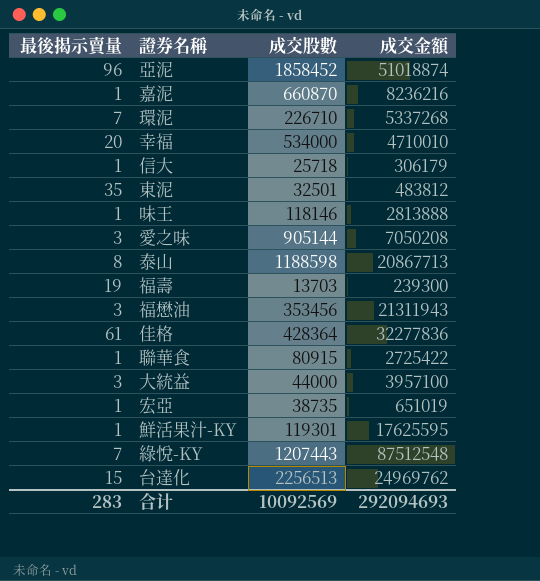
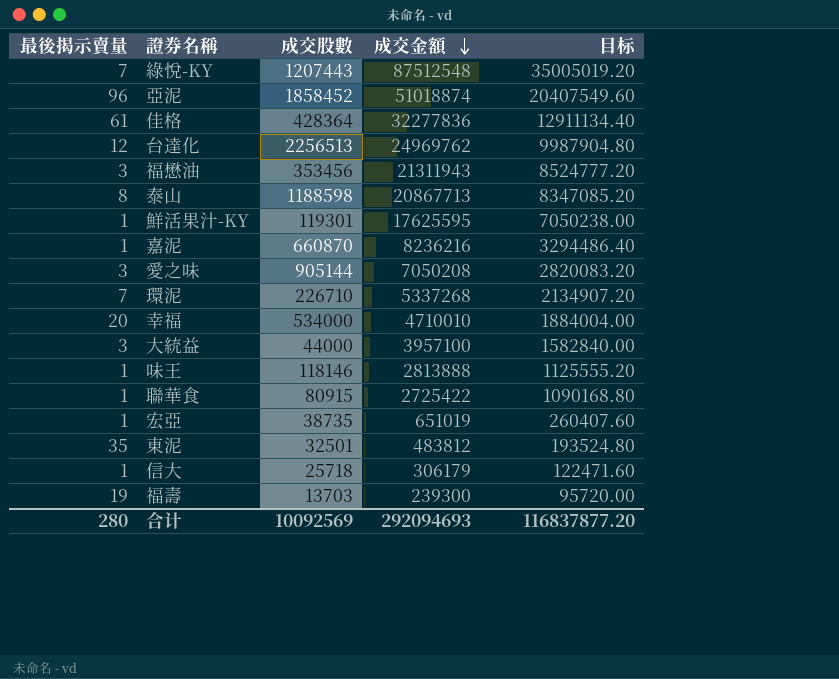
row order: none -> 成交金額 descending
column 目标 | formula: none -> [成交金額] * 0.4
台達化 | 最後揭示賣量: 15 -> 12
合计 | 最後揭示賣量: 283 -> 280

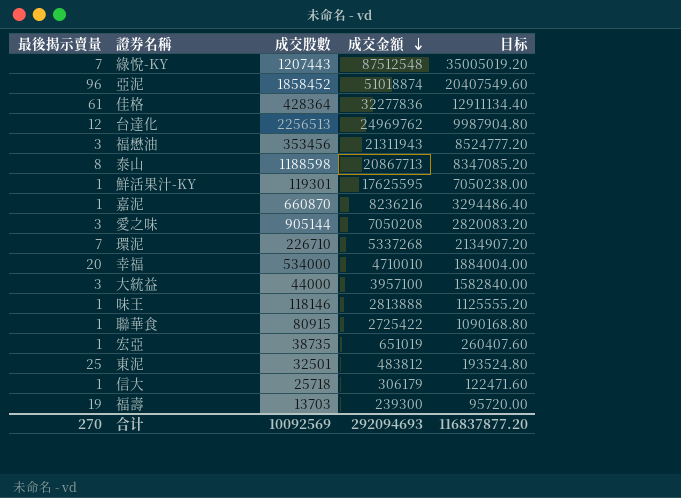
東泥 | 最後揭示賣量: 35 -> 25
合计 | 最後揭示賣量: 280 -> 270

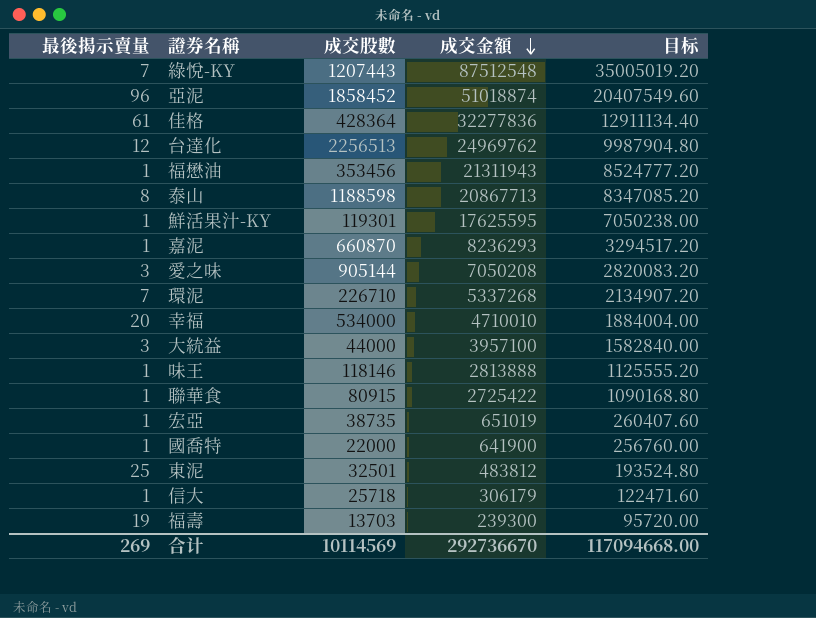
福懋油 | 最後揭示賣量: 3 -> 1
嘉泥 | 成交金額: 8236216 -> 8236293
嘉泥 | 目标: 3294486.40 -> 3294517.20
row 國喬特: none -> 1 | 22000 | 641900 | 256760.00
合计 | 最後揭示賣量: 270 -> 269
合计 | 成交股數: 10092569 -> 10114569
合计 | 成交金額: 292094693 -> 292736670
合计 | 目标: 116837877.20 -> 117094668.00

